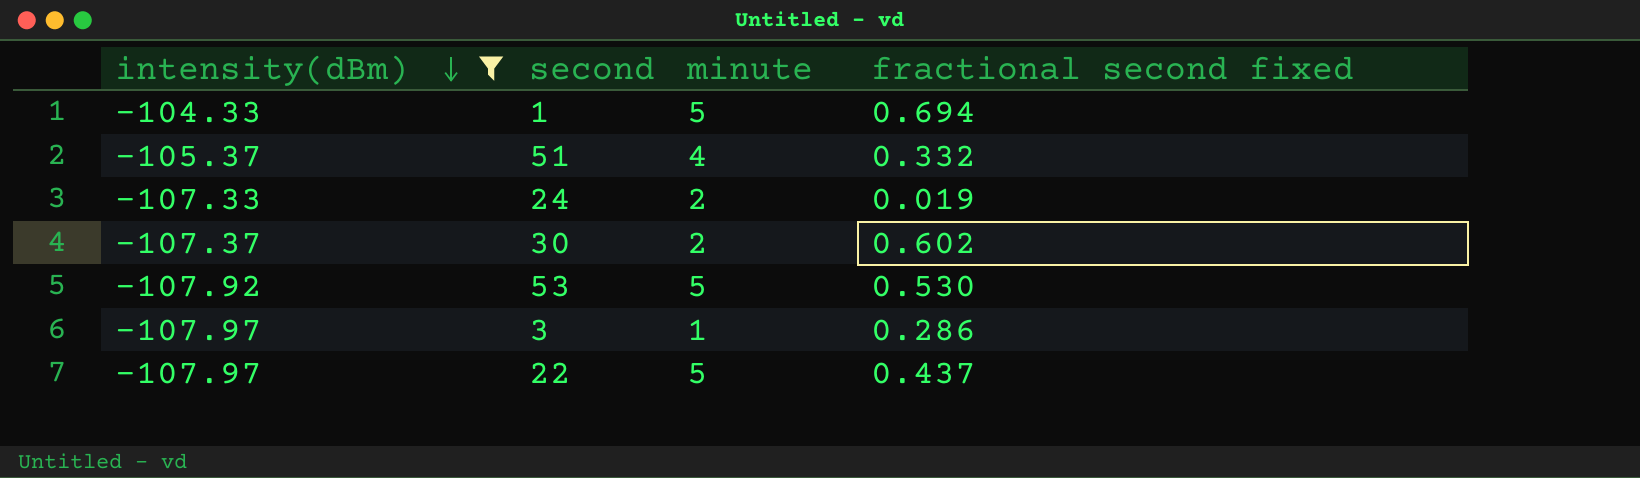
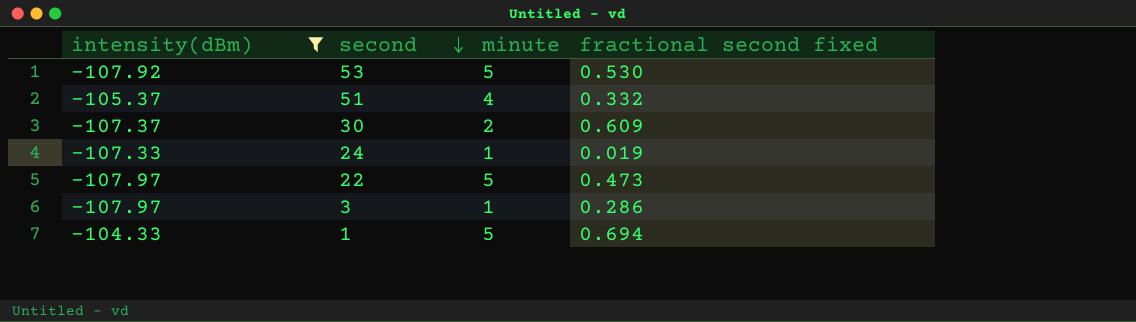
row order: intensity(dBm) descending -> second descending
30 | fractional second fixed: 0.602 -> 0.609
24 | minute: 2 -> 1
22 | fractional second fixed: 0.437 -> 0.473

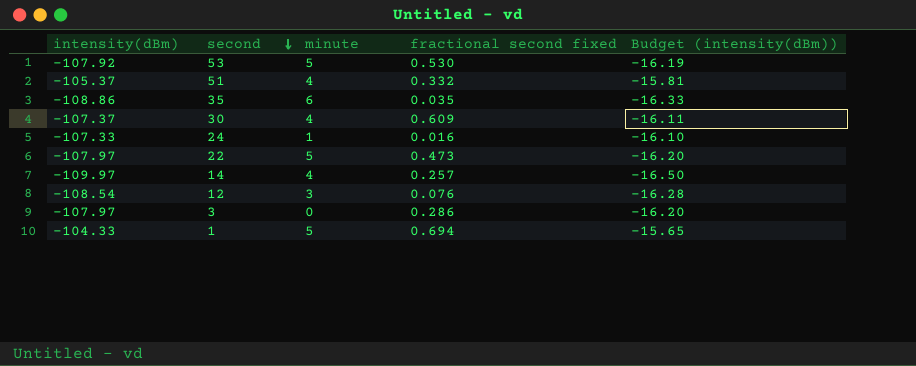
filter: intensity(dBm) >= -107.97 -> none
column Budget (intensity(dBm)) | formula: none -> [intensity(dBm)] * 0.15
30 | minute: 2 -> 4
24 | fractional second fixed: 0.019 -> 0.016
3 | minute: 1 -> 0

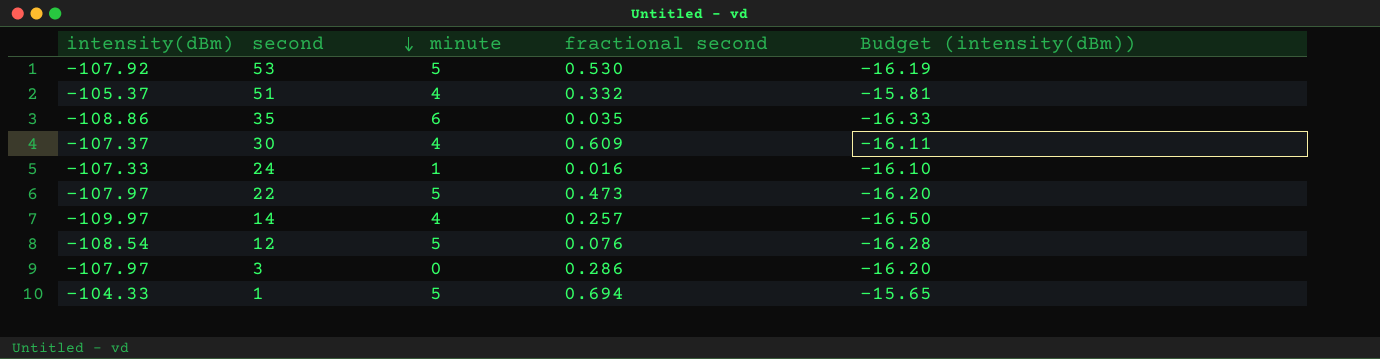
column name: fractional second fixed -> fractional second
12 | minute: 3 -> 5

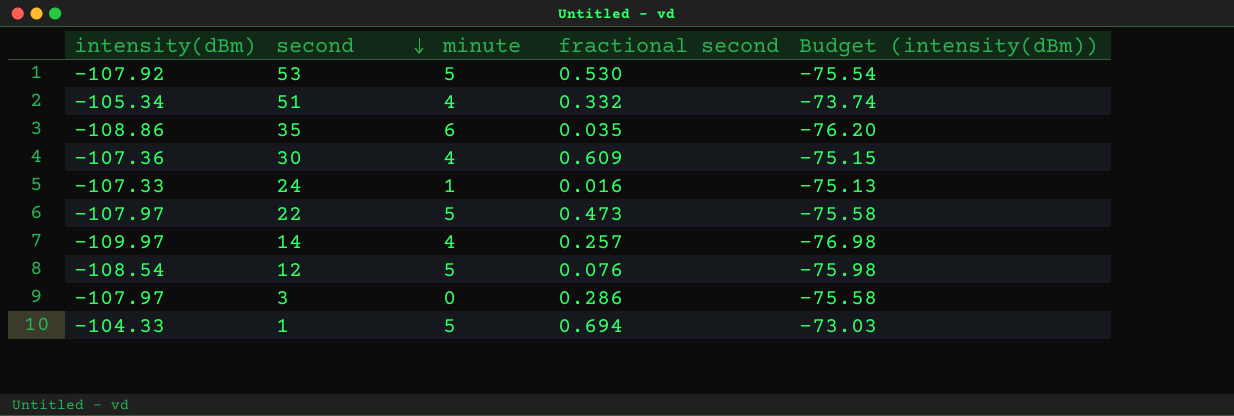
column Budget (intensity(dBm)) | formula: [intensity(dBm)] * 0.15 -> [intensity(dBm)] * 0.7
51 | intensity(dBm): -105.37 -> -105.34
30 | intensity(dBm): -107.37 -> -107.36

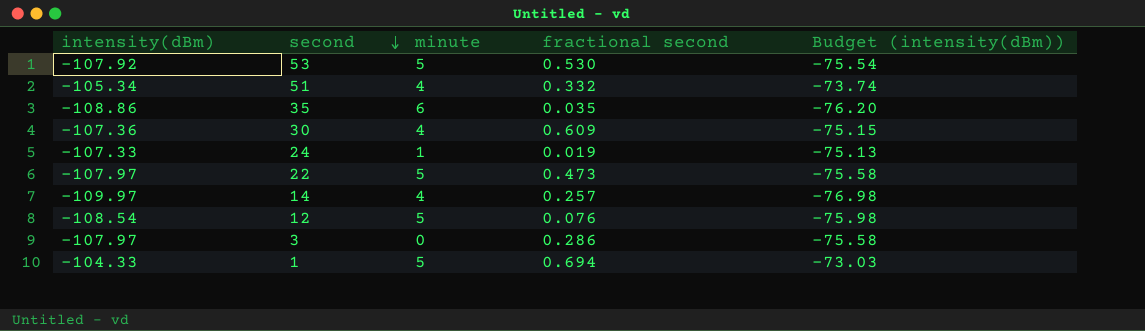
24 | fractional second: 0.016 -> 0.019

